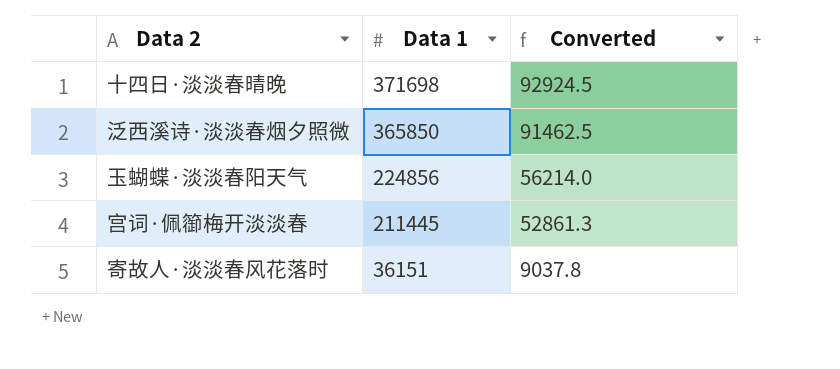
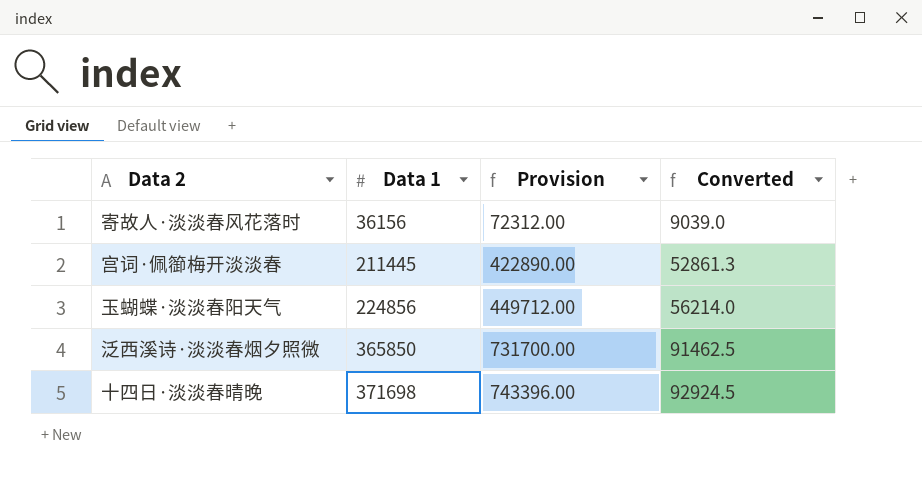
row order: Data 1 descending -> Data 1 ascending
column Provision | formula: none -> [Data 1] * 2
寄故人·淡淡春风花落时 | Data 1: 36151 -> 36156
寄故人·淡淡春风花落时 | Converted: 9037.8 -> 9039.0

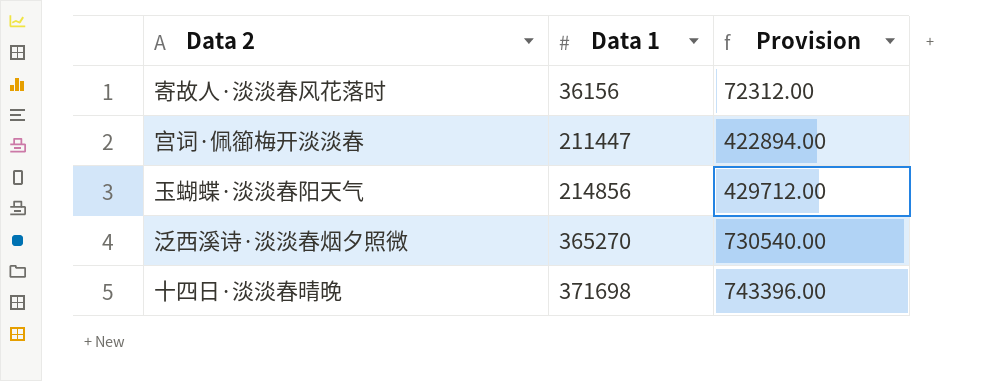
column Converted | formula: [Data 1] * 0.25 -> none
宫词·佩篽梅开淡淡春 | Data 1: 211445 -> 211447
宫词·佩篽梅开淡淡春 | Provision: 422890.00 -> 422894.00
玉蝴蝶·淡淡春阳天气 | Data 1: 224856 -> 214856
玉蝴蝶·淡淡春阳天气 | Provision: 449712.00 -> 429712.00
泛西溪诗·淡淡春烟夕照微 | Data 1: 365850 -> 365270
泛西溪诗·淡淡春烟夕照微 | Provision: 731700.00 -> 730540.00

